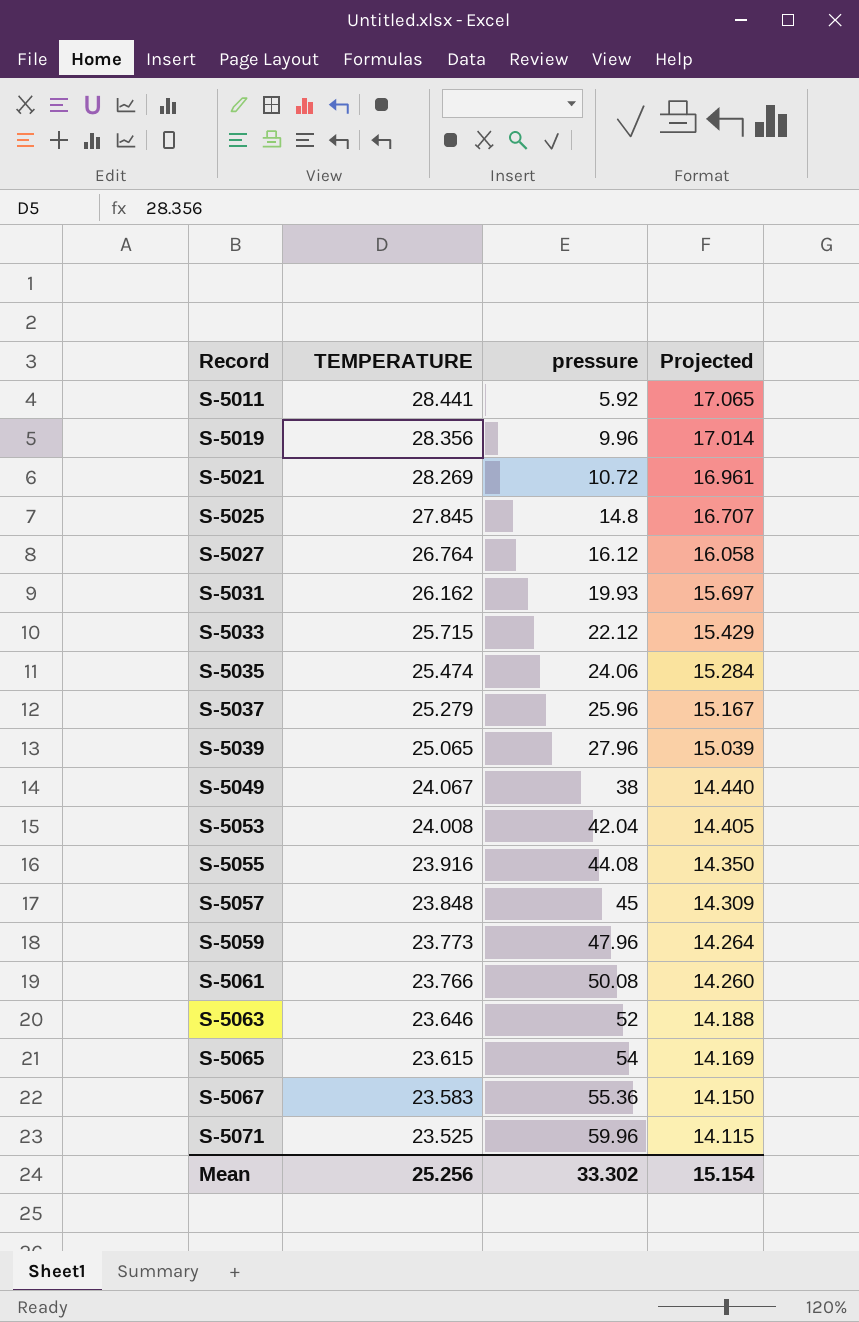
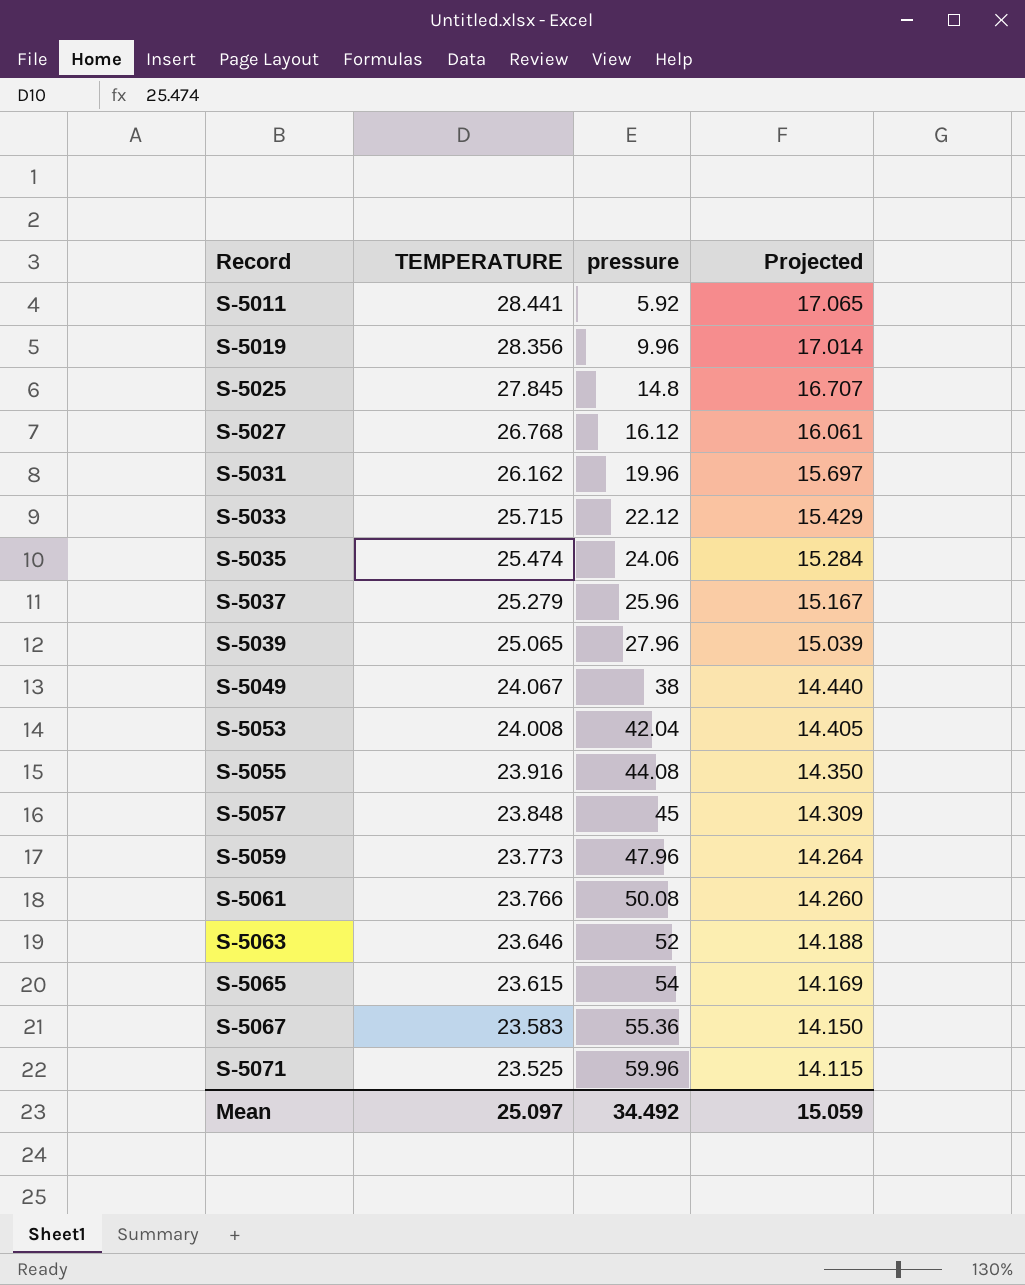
row S-5021: 28.269 | 10.72 | 16.961 -> none
S-5027 | TEMPERATURE: 26.764 -> 26.768
S-5027 | Projected: 16.058 -> 16.061
S-5031 | pressure: 19.93 -> 19.96
Mean | TEMPERATURE: 25.256 -> 25.097
Mean | pressure: 33.302 -> 34.492
Mean | Projected: 15.154 -> 15.059

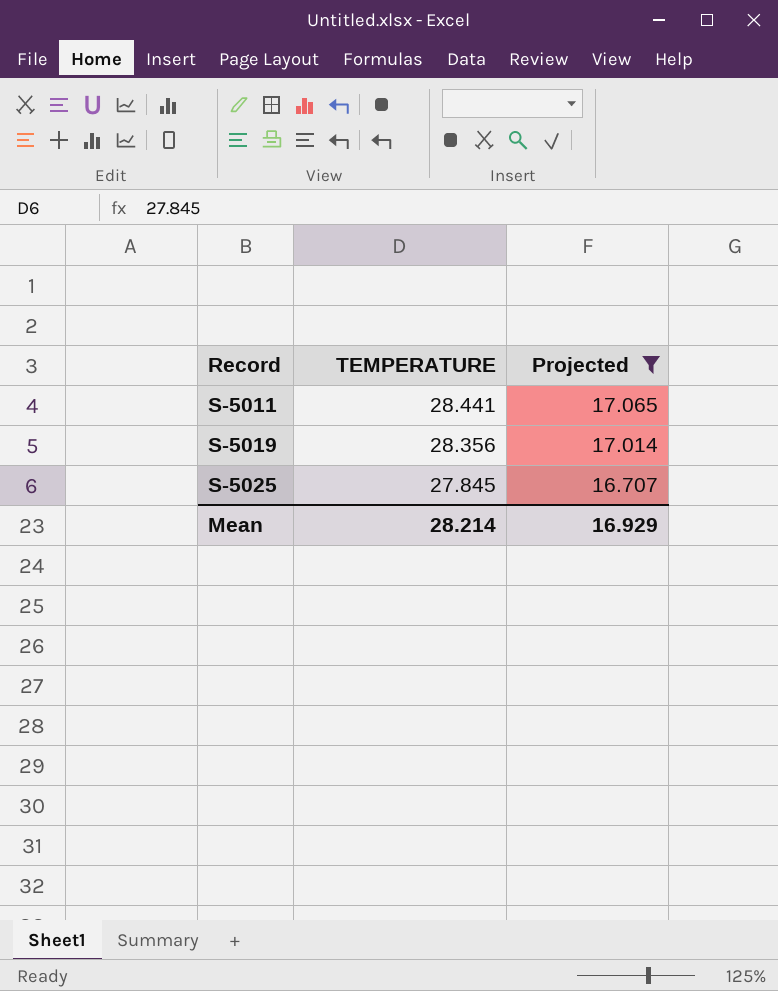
filter: none -> Projected >= 16.707
column pressure | position: 3 -> none
Mean | TEMPERATURE: 25.097 -> 28.214
Mean | Projected: 15.059 -> 16.929

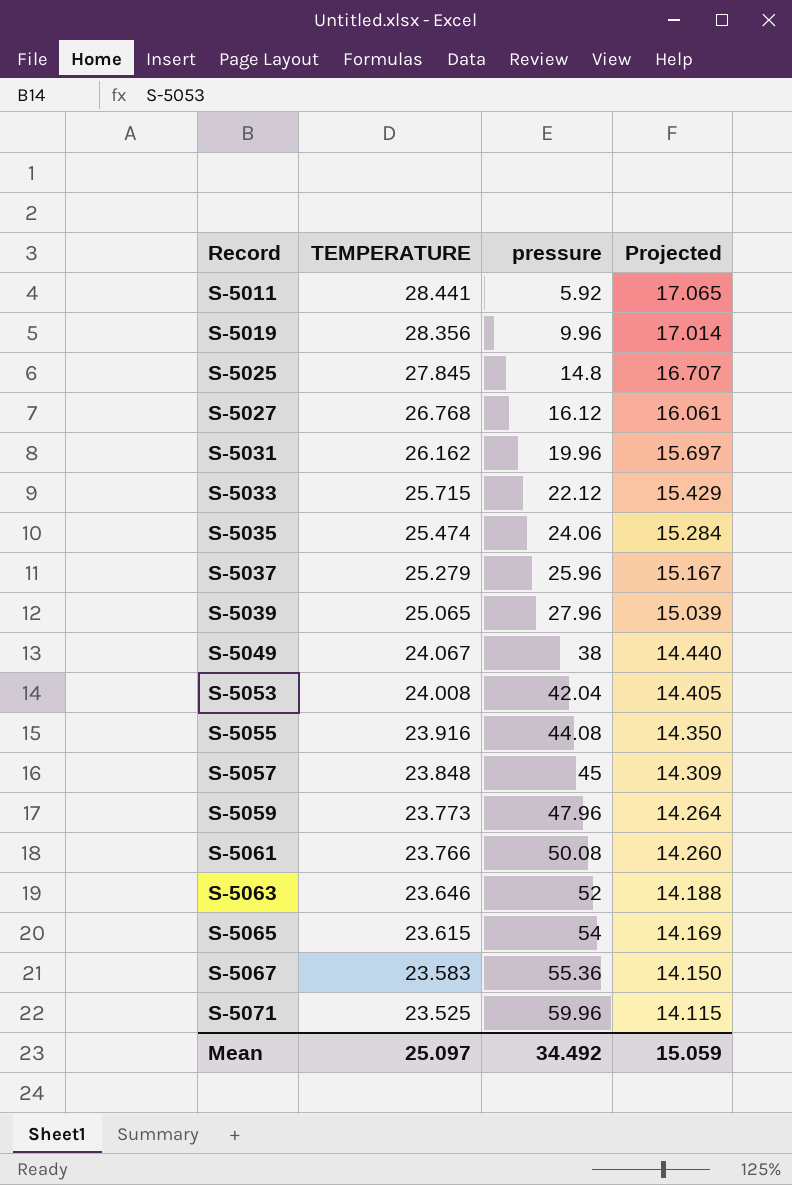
filter: Projected >= 16.707 -> none
column pressure | position: none -> 3
Mean | TEMPERATURE: 28.214 -> 25.097
Mean | Projected: 16.929 -> 15.059

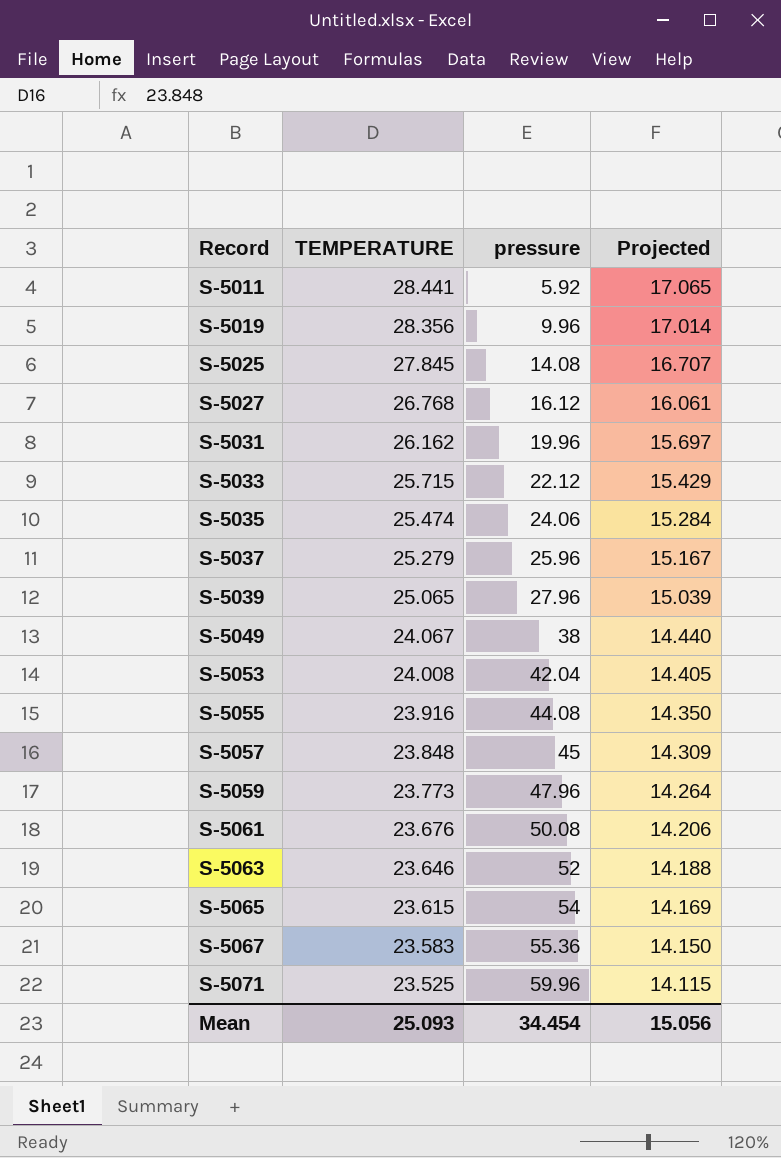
S-5025 | pressure: 14.8 -> 14.08
S-5061 | TEMPERATURE: 23.766 -> 23.676
S-5061 | Projected: 14.260 -> 14.206
Mean | TEMPERATURE: 25.097 -> 25.093
Mean | pressure: 34.492 -> 34.454
Mean | Projected: 15.059 -> 15.056

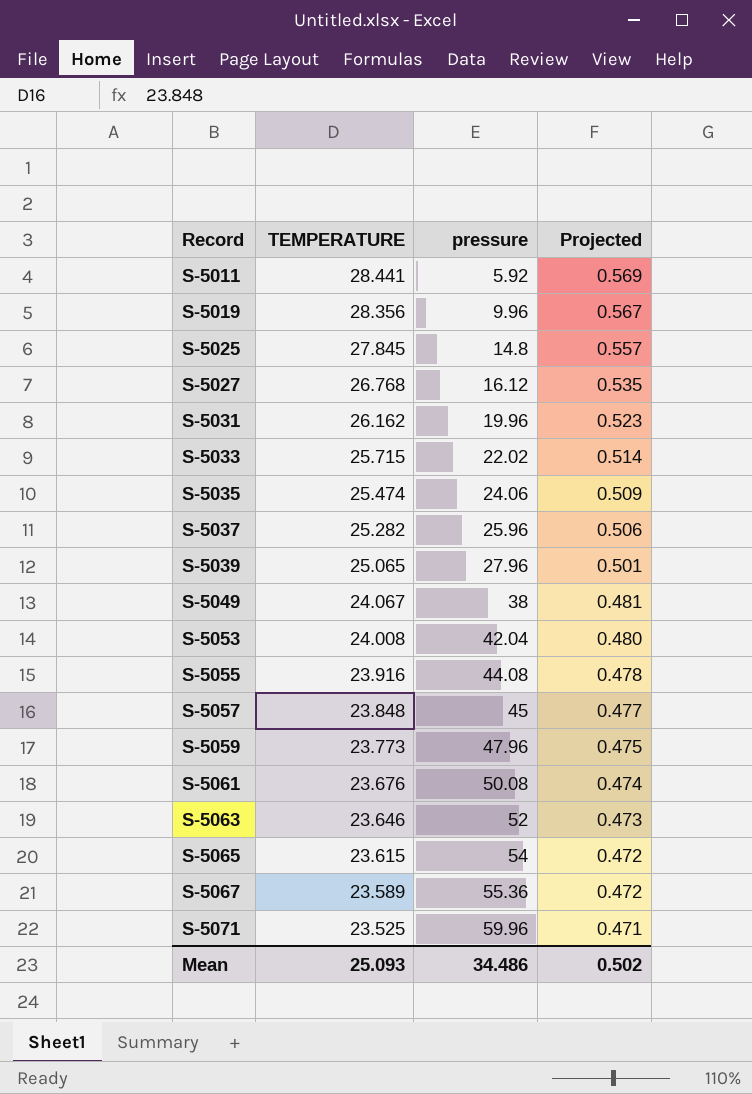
column Projected | formula: [TEMPERATURE] * 0.6 -> [TEMPERATURE] * 0.02
S-5025 | pressure: 14.08 -> 14.8
S-5033 | pressure: 22.12 -> 22.02
S-5037 | TEMPERATURE: 25.279 -> 25.282
S-5067 | TEMPERATURE: 23.583 -> 23.589
Mean | pressure: 34.454 -> 34.486
Mean | Projected: 15.056 -> 0.502

